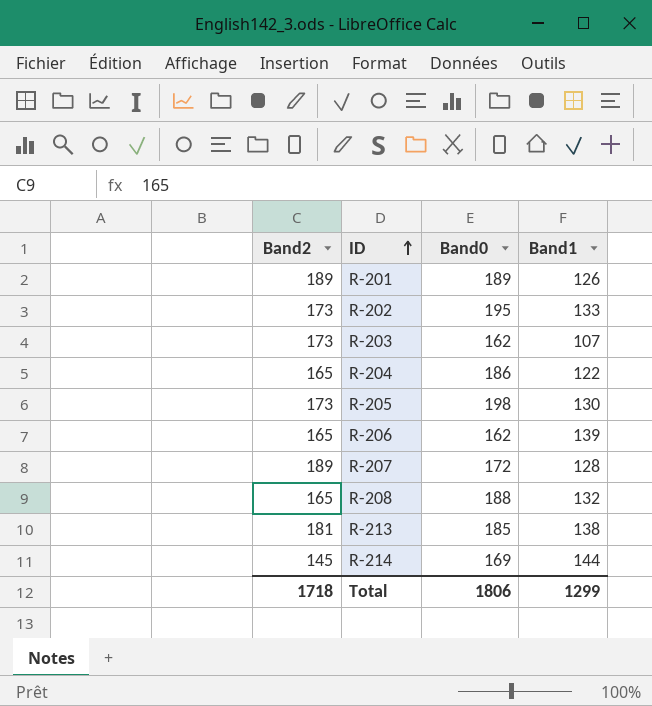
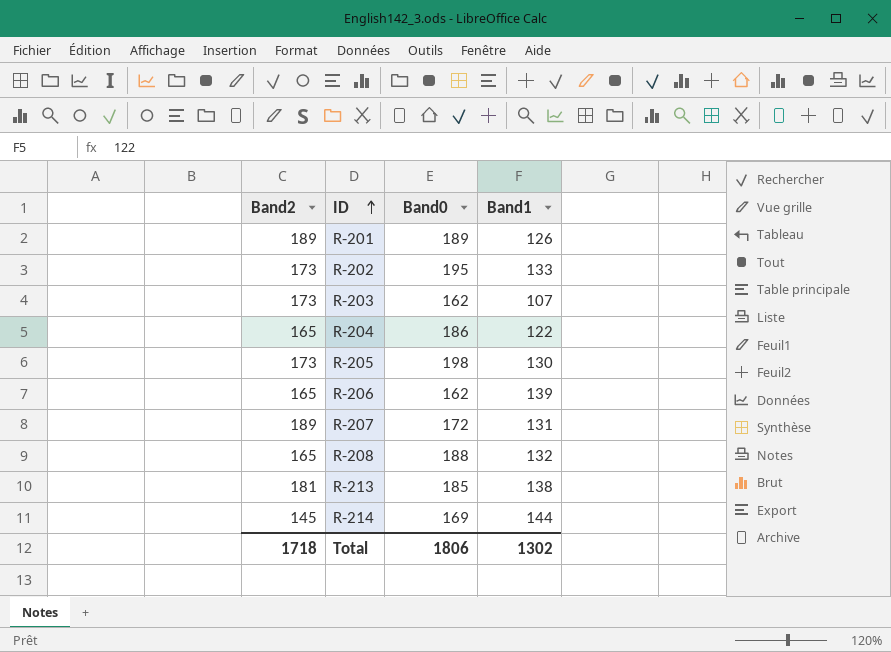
R-207 | Band1: 128 -> 131
Total | Band1: 1299 -> 1302

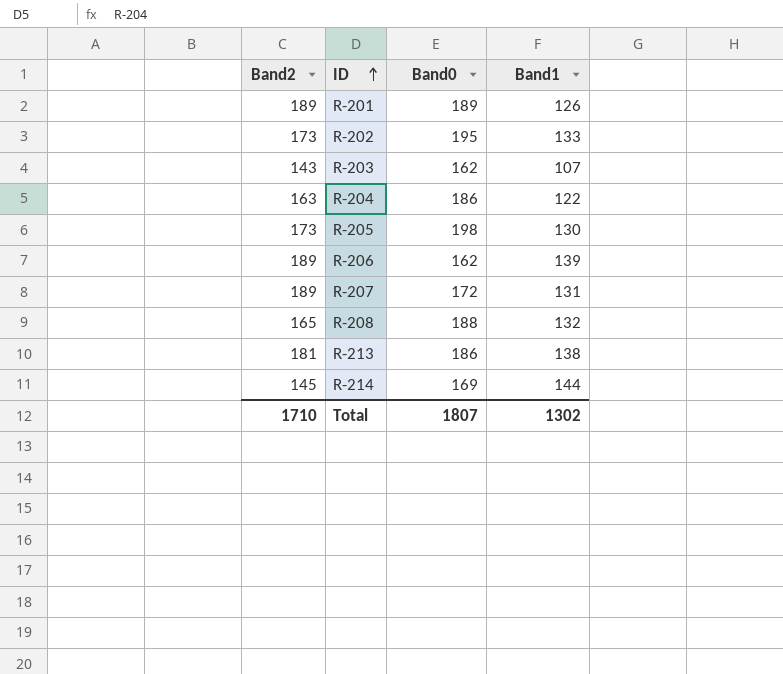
R-203 | Band2: 173 -> 143
R-204 | Band2: 165 -> 163
R-206 | Band2: 165 -> 189
R-213 | Band0: 185 -> 186
Total | Band2: 1718 -> 1710
Total | Band0: 1806 -> 1807

